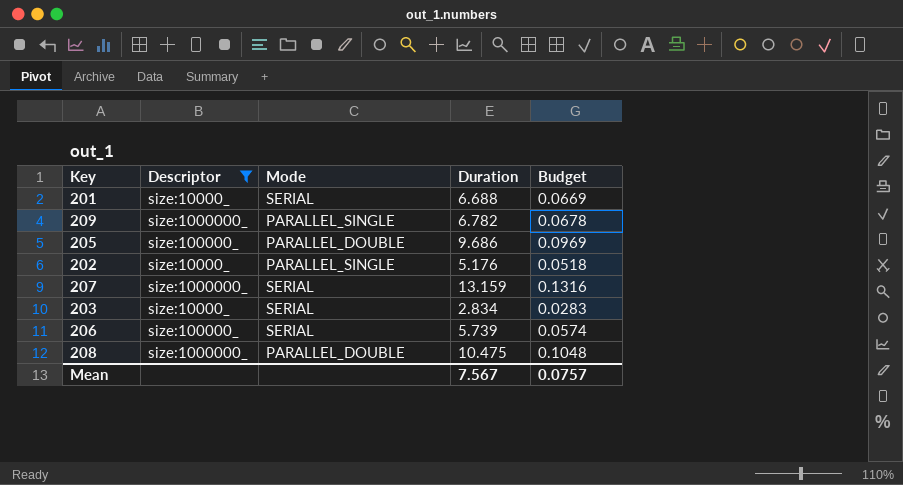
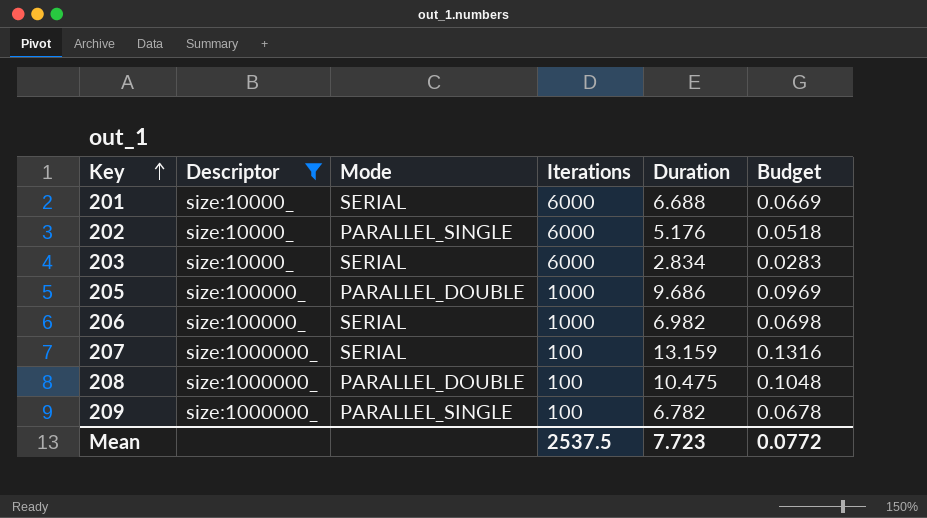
row order: none -> Key ascending
column Iterations | position: none -> 4
206 | Duration: 5.739 -> 6.982
206 | Budget: 0.0574 -> 0.0698
Mean | Duration: 7.567 -> 7.723
Mean | Budget: 0.0757 -> 0.0772

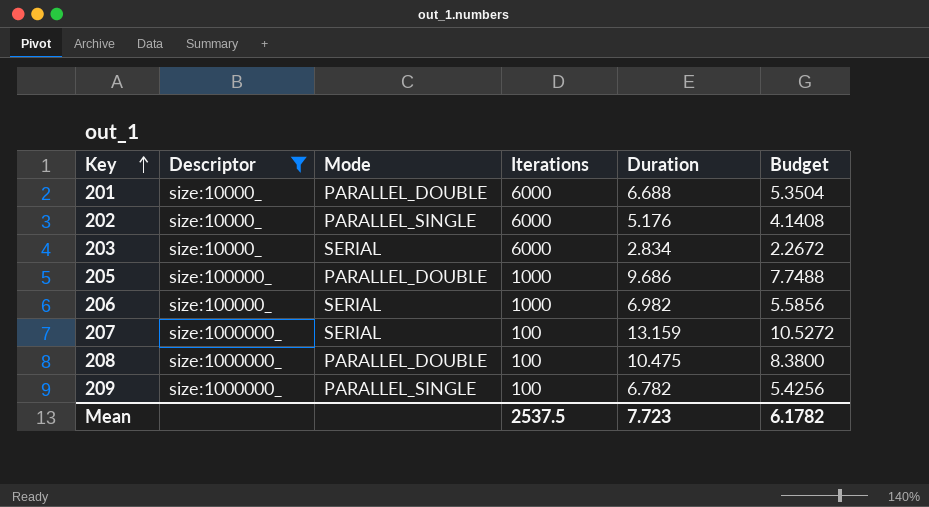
column Budget | formula: [Duration] * 0.01 -> [Duration] * 0.8
201 | Mode: SERIAL -> PARALLEL_DOUBLE
Mean | Budget: 0.0772 -> 6.1782

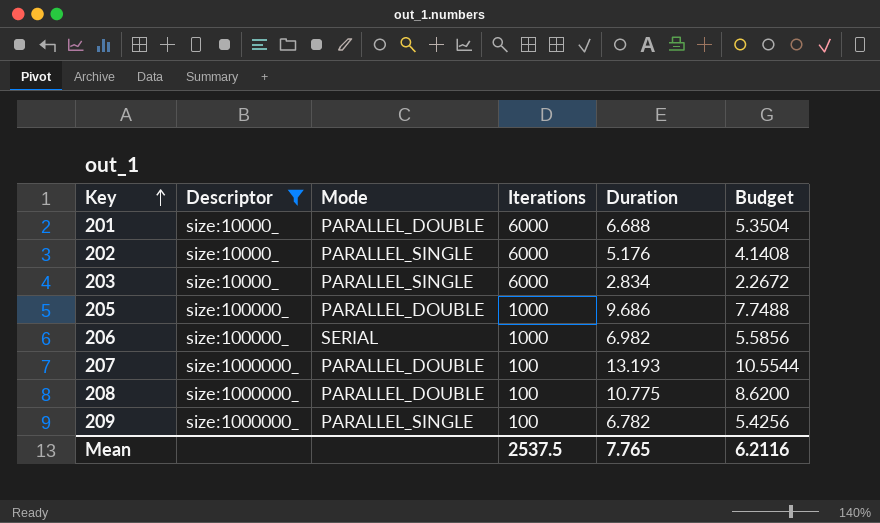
203 | Mode: SERIAL -> PARALLEL_SINGLE
207 | Mode: SERIAL -> PARALLEL_DOUBLE
207 | Duration: 13.159 -> 13.193
207 | Budget: 10.5272 -> 10.5544
208 | Duration: 10.475 -> 10.775
208 | Budget: 8.3800 -> 8.6200
Mean | Duration: 7.723 -> 7.765
Mean | Budget: 6.1782 -> 6.2116

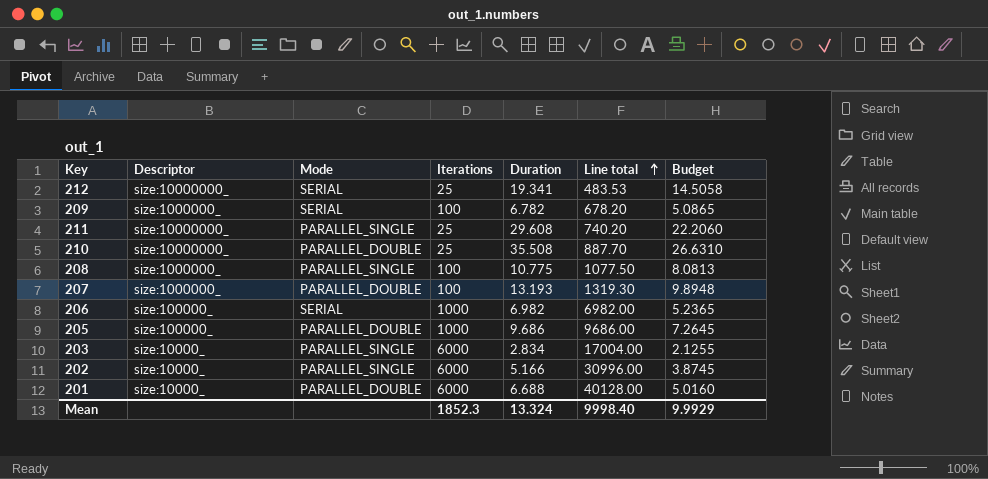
filter: Descriptor != size:10000000_ -> none
row order: Key ascending -> Line total ascending
column Line total | formula: none -> [Iterations] * [Duration]
column Budget | formula: [Duration] * 0.8 -> [Duration] * 0.75
209 | Mode: PARALLEL_SINGLE -> SERIAL
208 | Mode: PARALLEL_DOUBLE -> PARALLEL_SINGLE
202 | Duration: 5.176 -> 5.166
Mean | Iterations: 2537.5 -> 1852.3
Mean | Duration: 7.765 -> 13.324
Mean | Budget: 6.2116 -> 9.9929

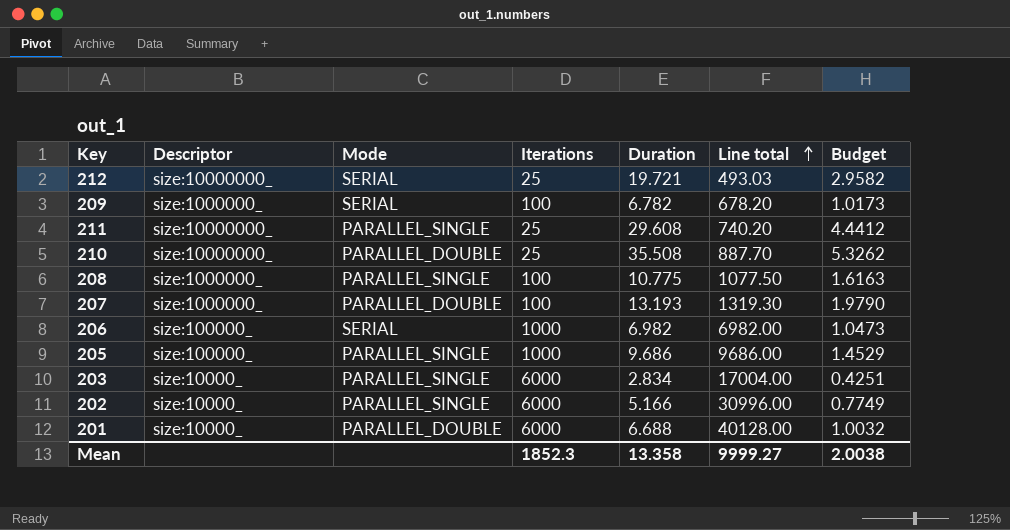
column Budget | formula: [Duration] * 0.75 -> [Duration] * 0.15
212 | Duration: 19.341 -> 19.721
212 | Line total: 483.53 -> 493.03
205 | Mode: PARALLEL_DOUBLE -> PARALLEL_SINGLE
Mean | Duration: 13.324 -> 13.358
Mean | Line total: 9998.40 -> 9999.27
Mean | Budget: 9.9929 -> 2.0038

